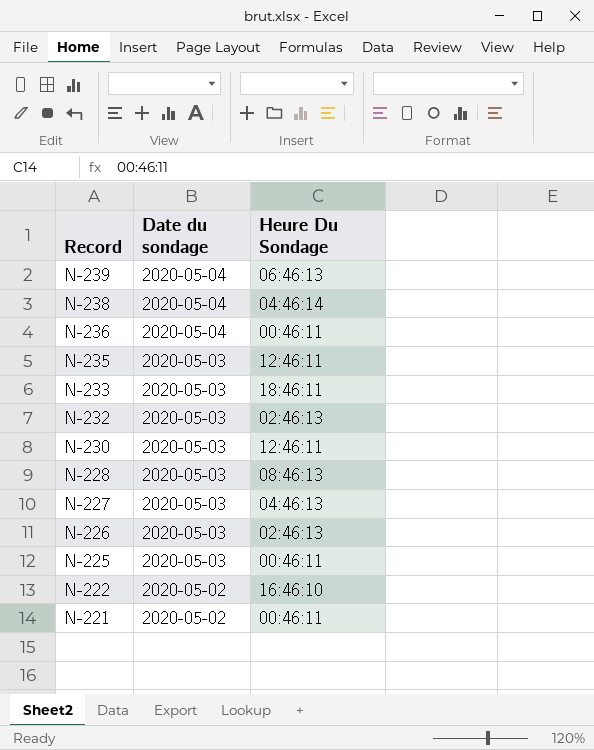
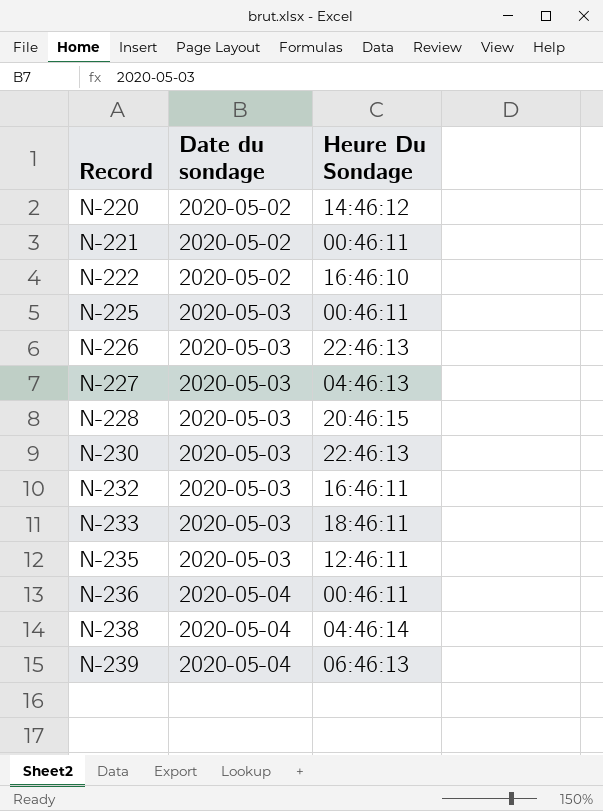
row order: Record descending -> Record ascending
row N-220: none -> 2020-05-02 | 14:46:12
N-226 | Heure Du Sondage: 02:46:13 -> 22:46:13
N-228 | Heure Du Sondage: 08:46:13 -> 20:46:15
N-230 | Heure Du Sondage: 12:46:11 -> 22:46:13
N-232 | Heure Du Sondage: 02:46:13 -> 16:46:11

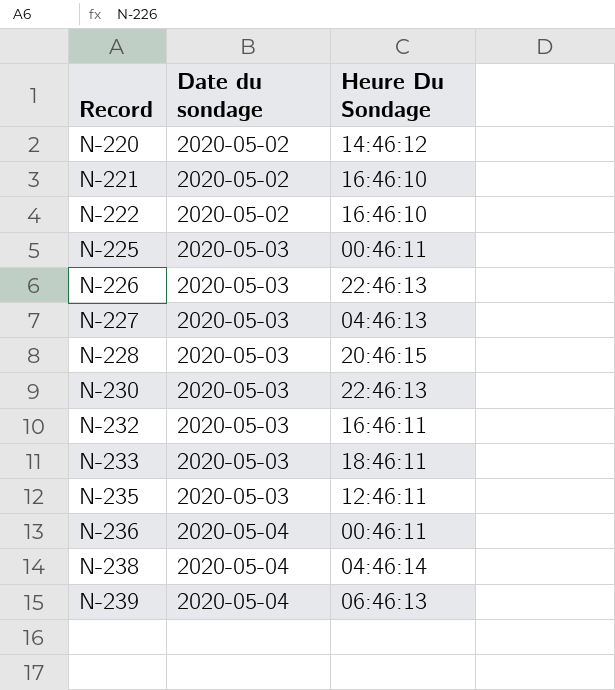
N-221 | Heure Du Sondage: 00:46:11 -> 16:46:10

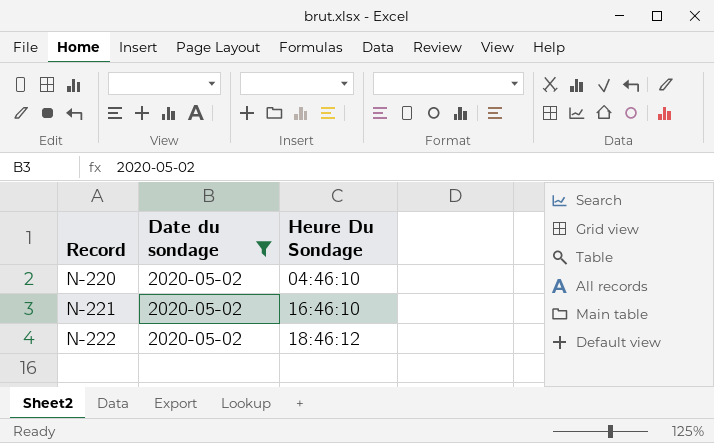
filter: none -> Date du sondage = 2020-05-02
N-220 | Heure Du Sondage: 14:46:12 -> 04:46:10
N-222 | Heure Du Sondage: 16:46:10 -> 18:46:12

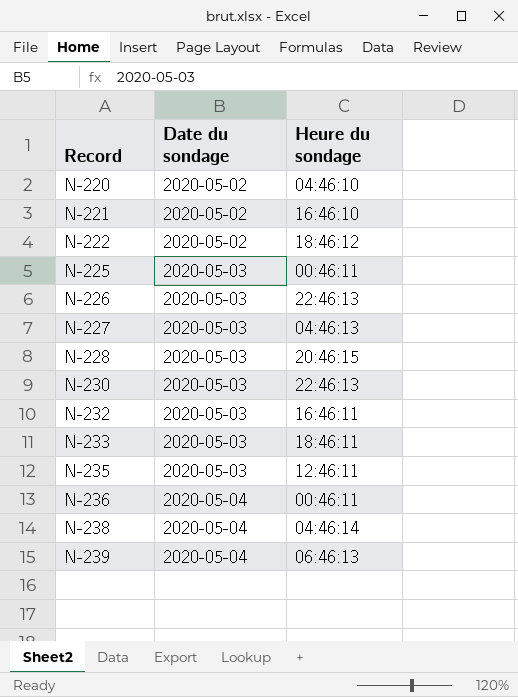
filter: Date du sondage = 2020-05-02 -> none
column name: Heure Du Sondage -> Heure du sondage

